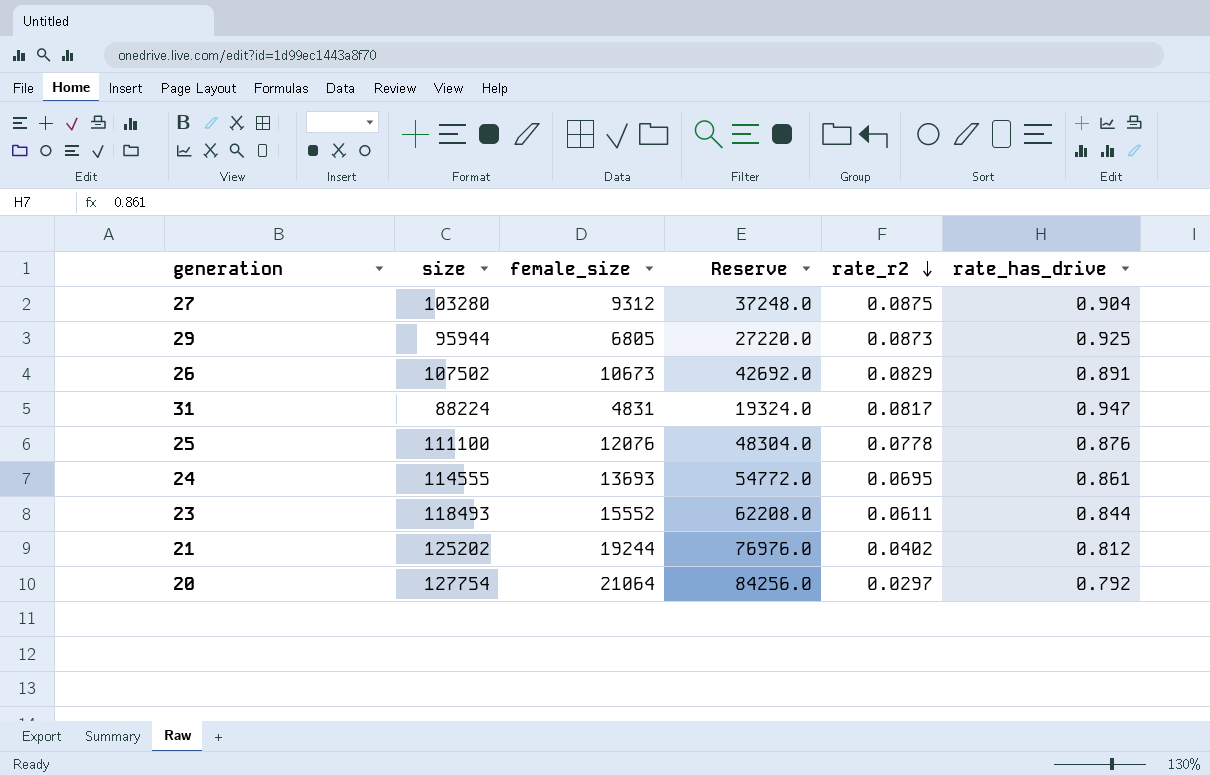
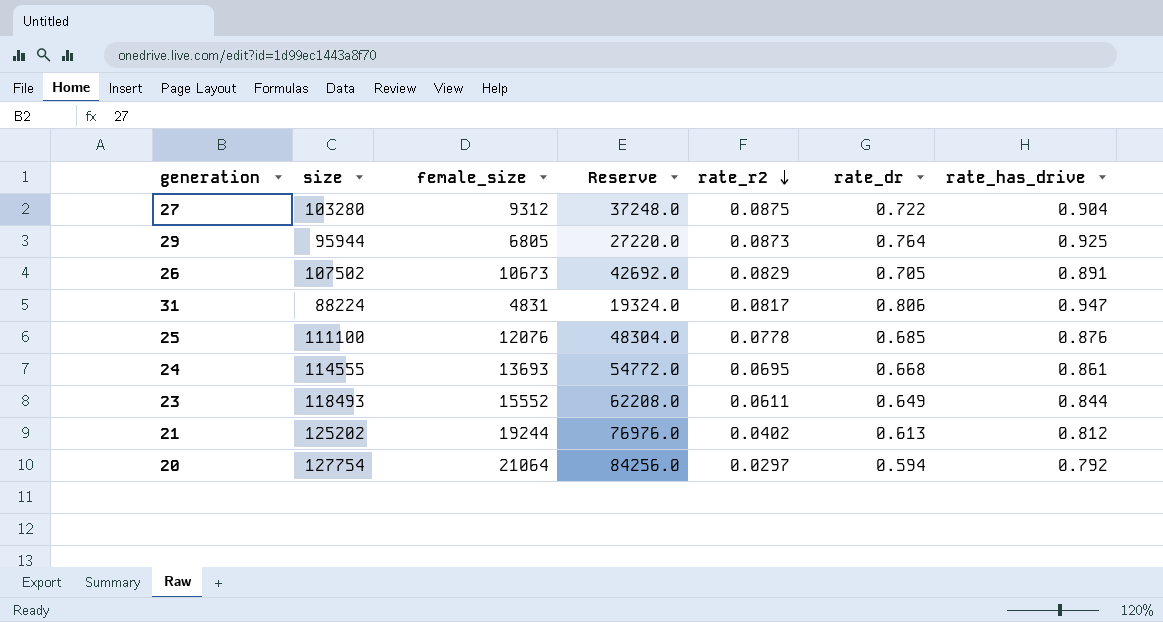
column rate_dr | position: none -> 6

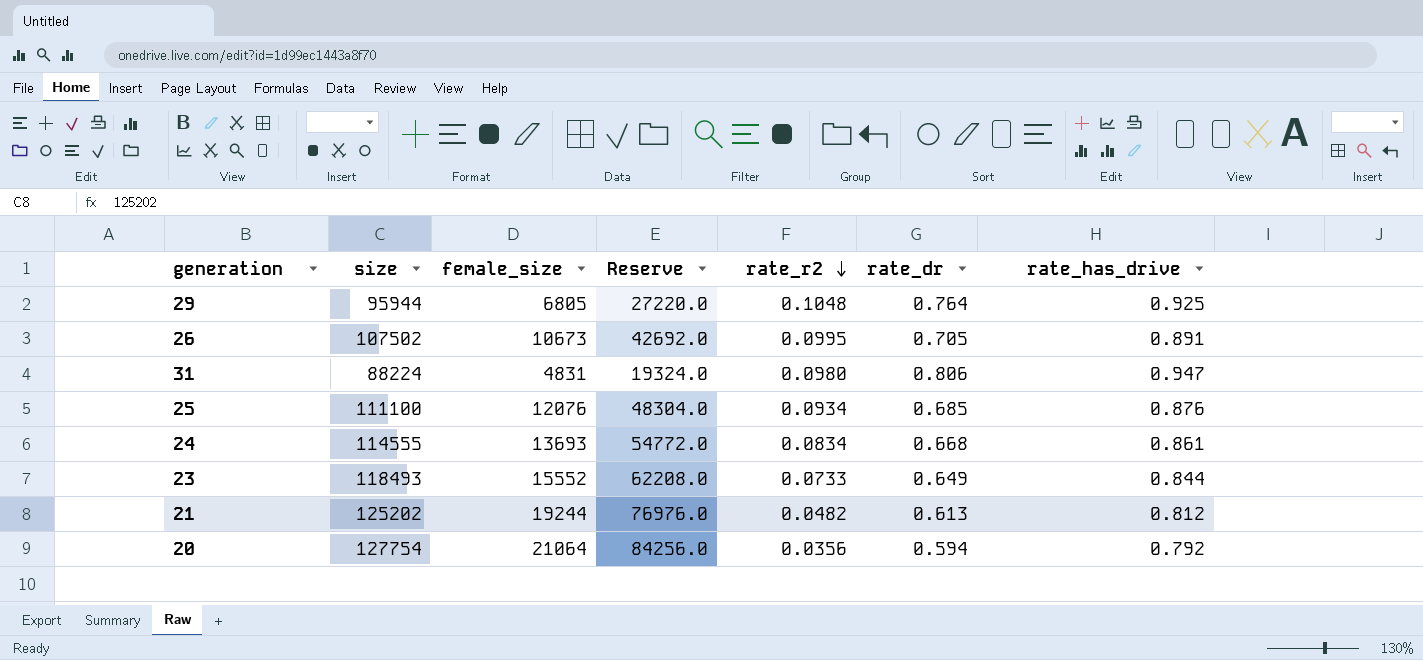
row 27: 103280 | 9312 | 37248.0 | 0.0875 | 0.722 | 0.904 -> none
29 | rate_r2: 0.0873 -> 0.1048
26 | rate_r2: 0.0829 -> 0.0995
31 | rate_r2: 0.0817 -> 0.0980
25 | rate_r2: 0.0778 -> 0.0934
24 | rate_r2: 0.0695 -> 0.0834
23 | rate_r2: 0.0611 -> 0.0733
21 | rate_r2: 0.0402 -> 0.0482
20 | rate_r2: 0.0297 -> 0.0356

